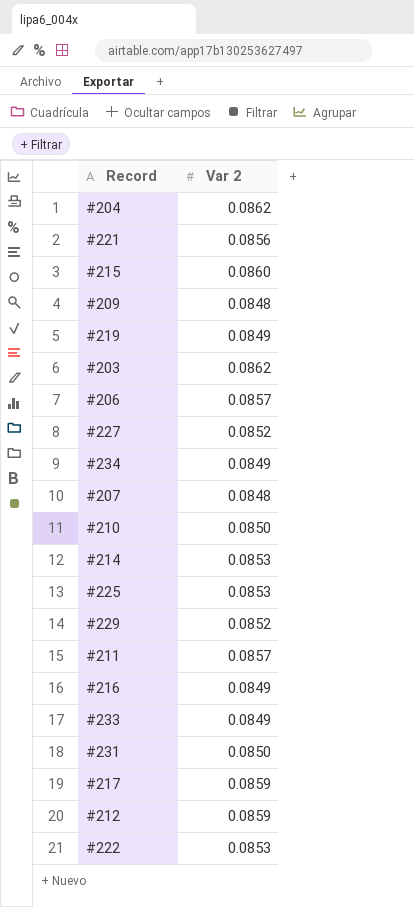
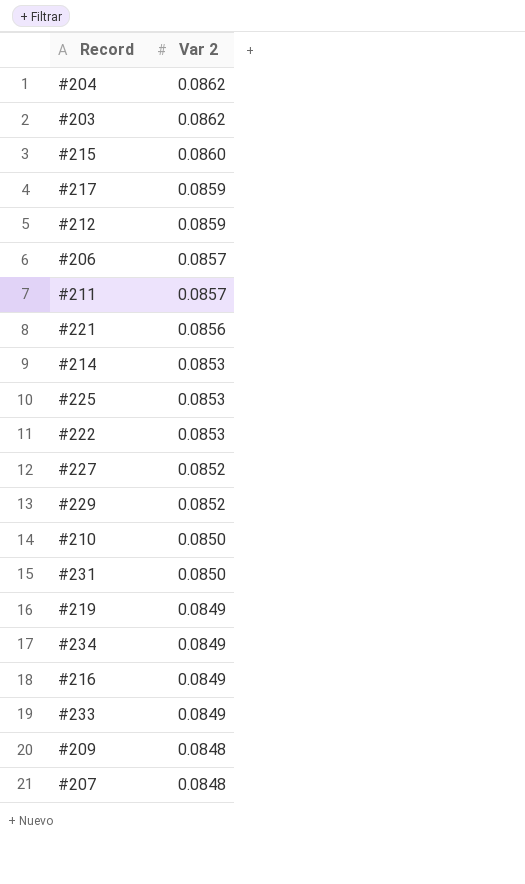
row order: none -> Var 2 descending

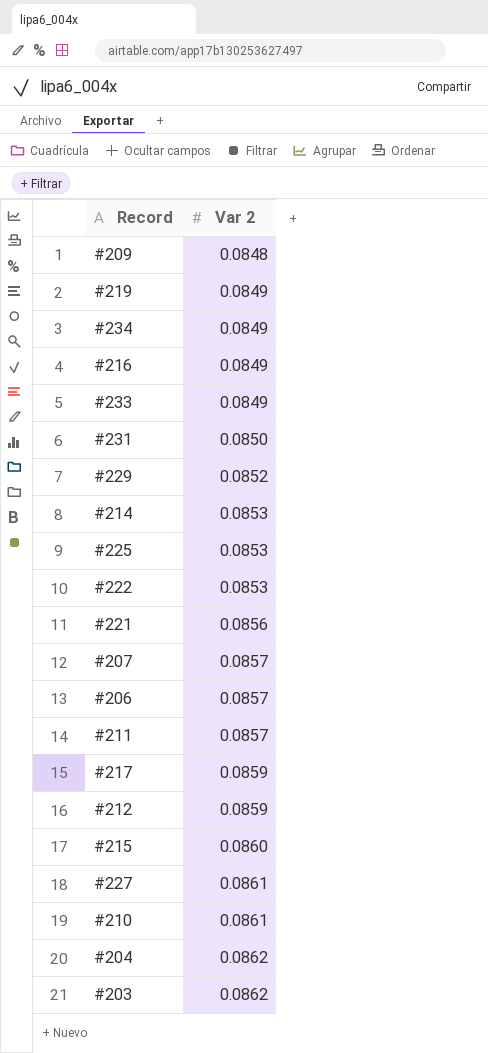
row order: Var 2 descending -> Var 2 ascending
#207 | Var 2: 0.0848 -> 0.0857
#227 | Var 2: 0.0852 -> 0.0861
#210 | Var 2: 0.0850 -> 0.0861

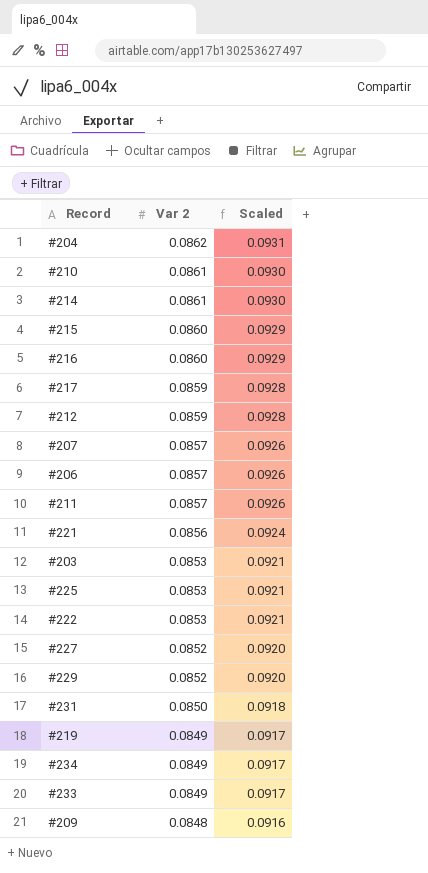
row order: Var 2 ascending -> Var 2 descending
column Scaled | formula: none -> [Var 2] * 1.08
#214 | Var 2: 0.0853 -> 0.0861
#216 | Var 2: 0.0849 -> 0.0860
#203 | Var 2: 0.0862 -> 0.0853
#227 | Var 2: 0.0861 -> 0.0852

